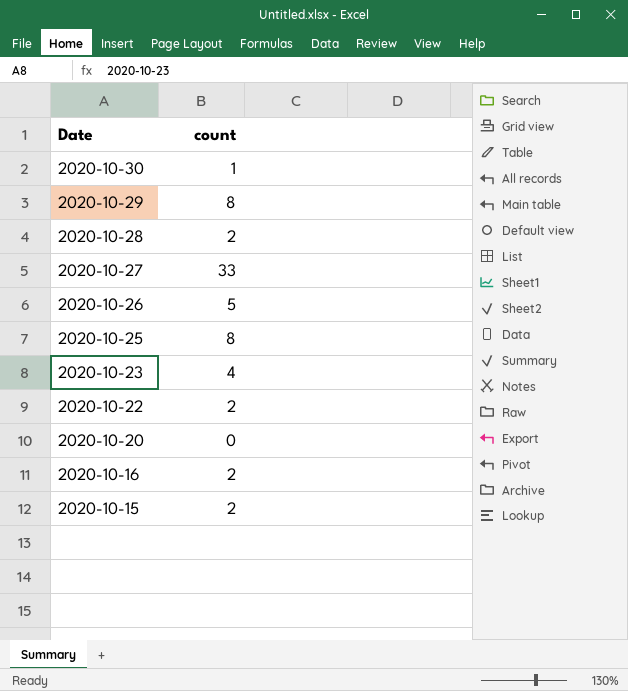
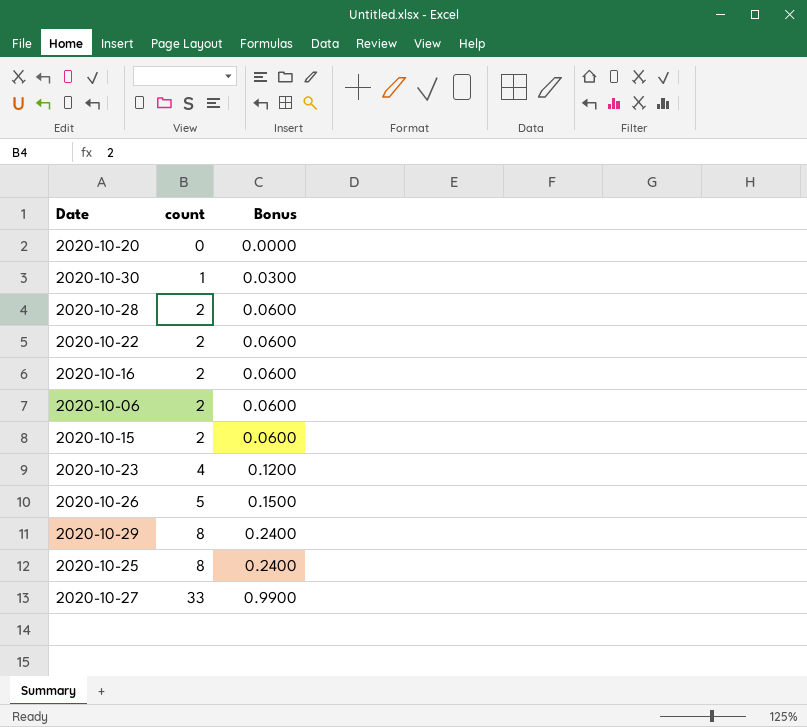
row order: Date descending -> count ascending
column Bonus | formula: none -> [count] * 0.03
row 2020-10-06: none -> 2 | 0.0600

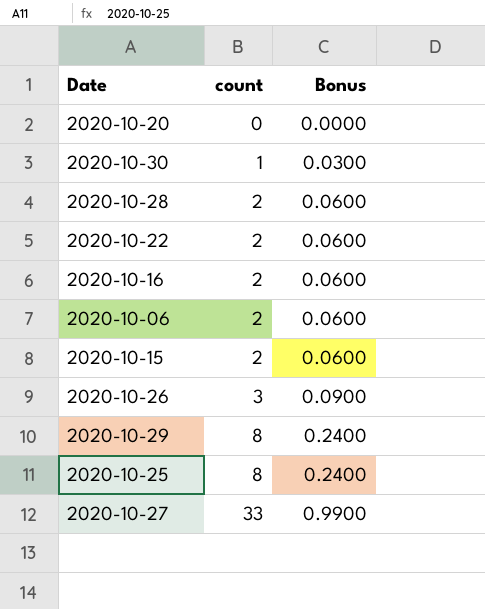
row 2020-10-23: 4 | 0.1200 -> none
2020-10-26 | count: 5 -> 3
2020-10-26 | Bonus: 0.1500 -> 0.0900

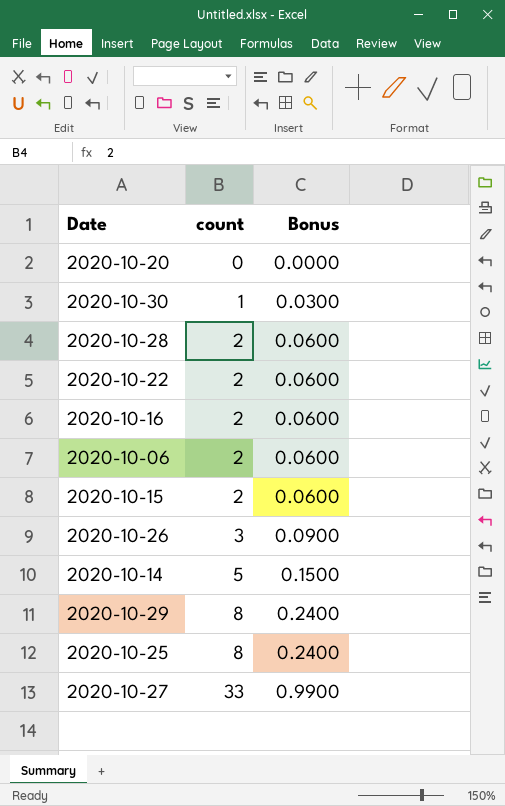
row 2020-10-14: none -> 5 | 0.1500

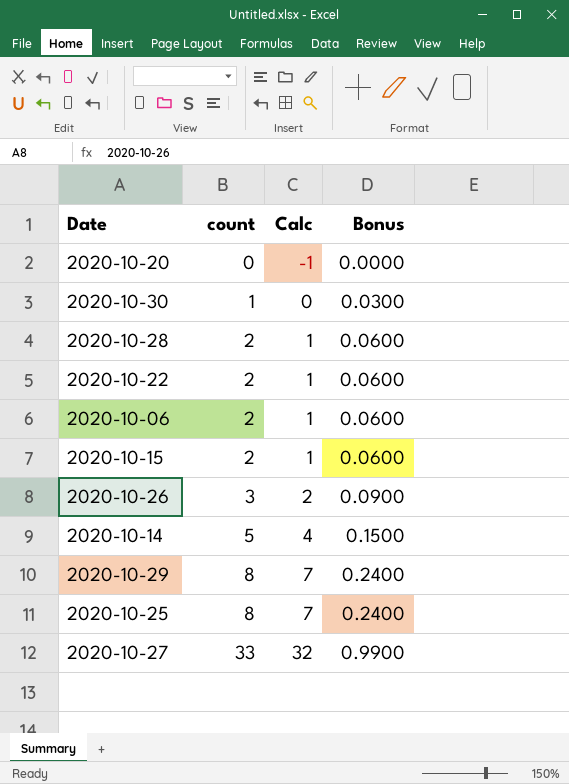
column Calc | formula: none -> [count] - 1
row 2020-10-16: 2 | 0.0600 -> none

